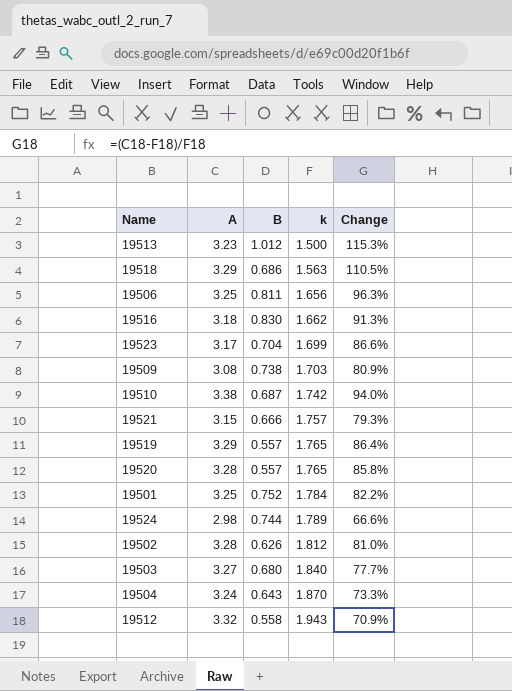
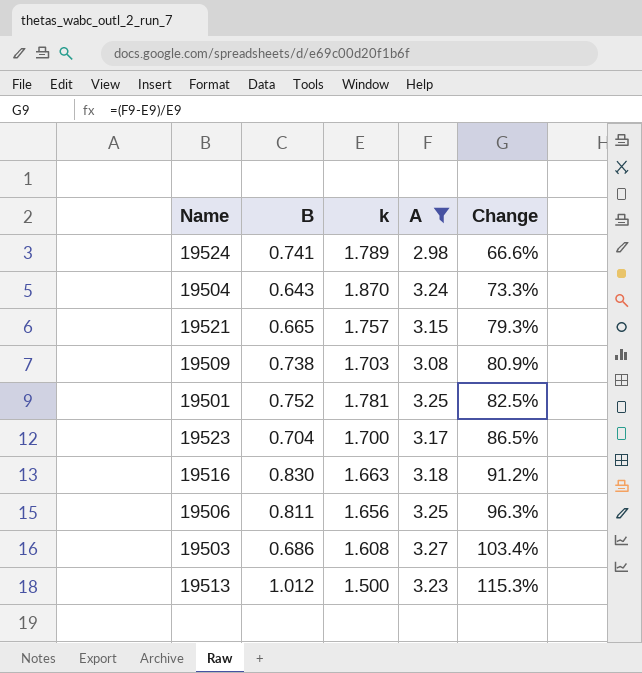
filter: none -> A <= 3.27
row order: k ascending -> Change ascending
column A | position: 2 -> 4
19524 | B: 0.744 -> 0.741
19521 | B: 0.666 -> 0.665
19501 | k: 1.784 -> 1.781
19501 | Change: 82.2% -> 82.5%
19523 | k: 1.699 -> 1.700
19523 | Change: 86.6% -> 86.5%
19516 | k: 1.662 -> 1.663
19516 | Change: 91.3% -> 91.2%
19503 | B: 0.680 -> 0.686
19503 | k: 1.840 -> 1.608
19503 | Change: 77.7% -> 103.4%

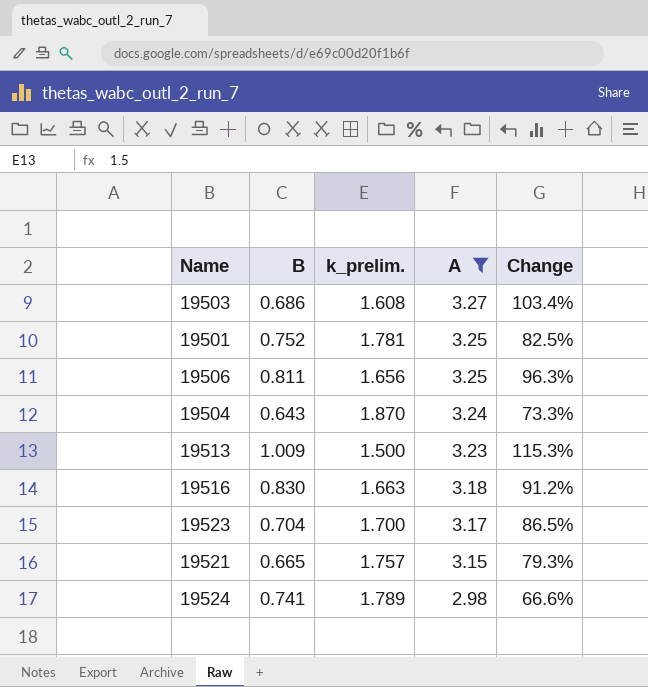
row order: Change ascending -> A descending
column name: k -> k_prelim.
row 19509: 0.738 | 1.703 | 3.08 | 80.9% -> none
19513 | B: 1.012 -> 1.009

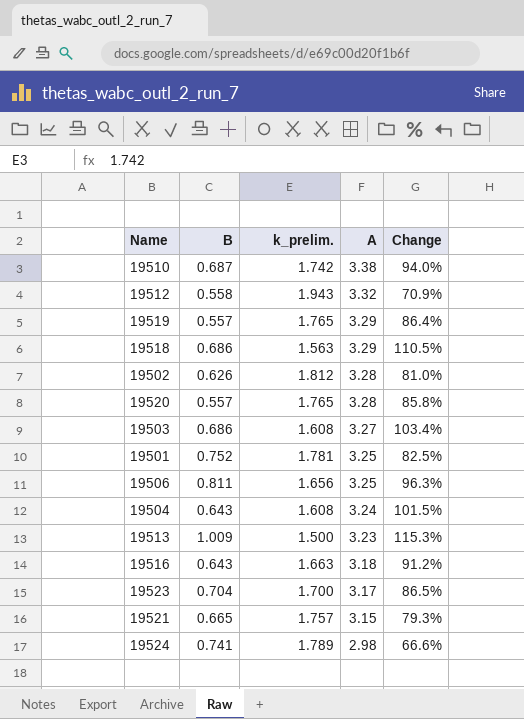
filter: A <= 3.27 -> none
19504 | k_prelim.: 1.870 -> 1.608
19504 | Change: 73.3% -> 101.5%
19516 | B: 0.830 -> 0.643

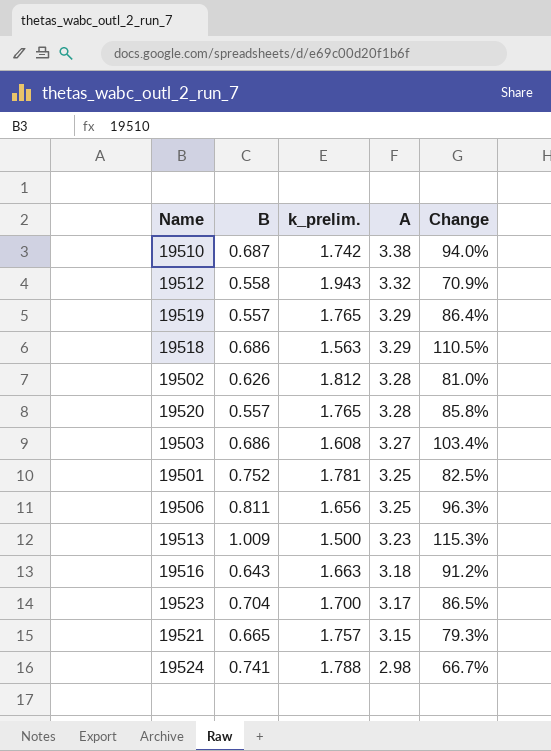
row 19504: 0.643 | 1.608 | 3.24 | 101.5% -> none
19524 | k_prelim.: 1.789 -> 1.788
19524 | Change: 66.6% -> 66.7%

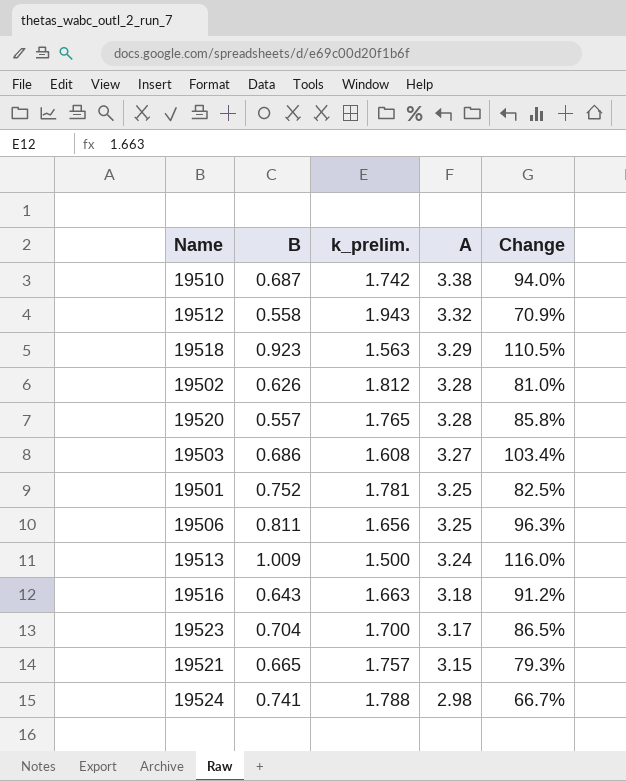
row 19519: 0.557 | 1.765 | 3.29 | 86.4% -> none
19518 | B: 0.686 -> 0.923
19513 | A: 3.23 -> 3.24
19513 | Change: 115.3% -> 116.0%

